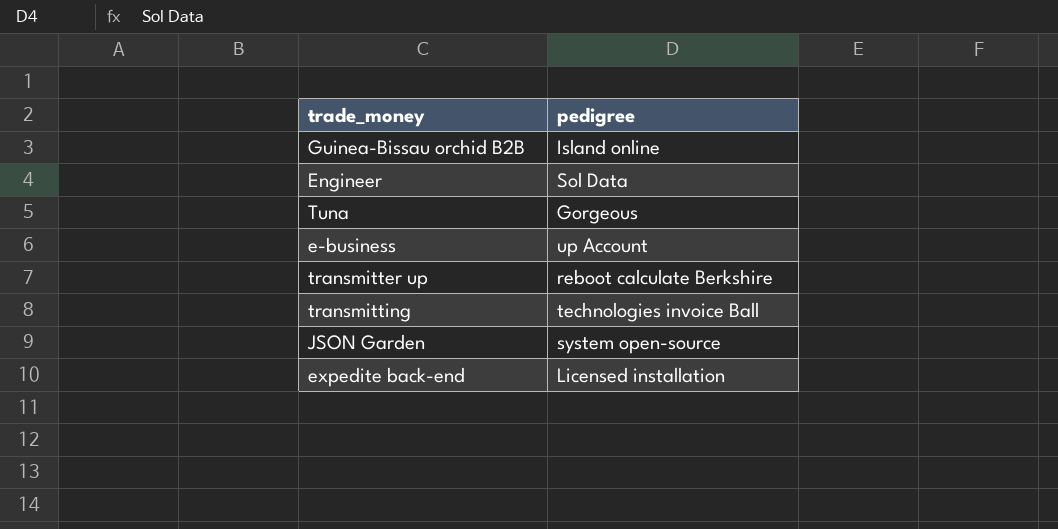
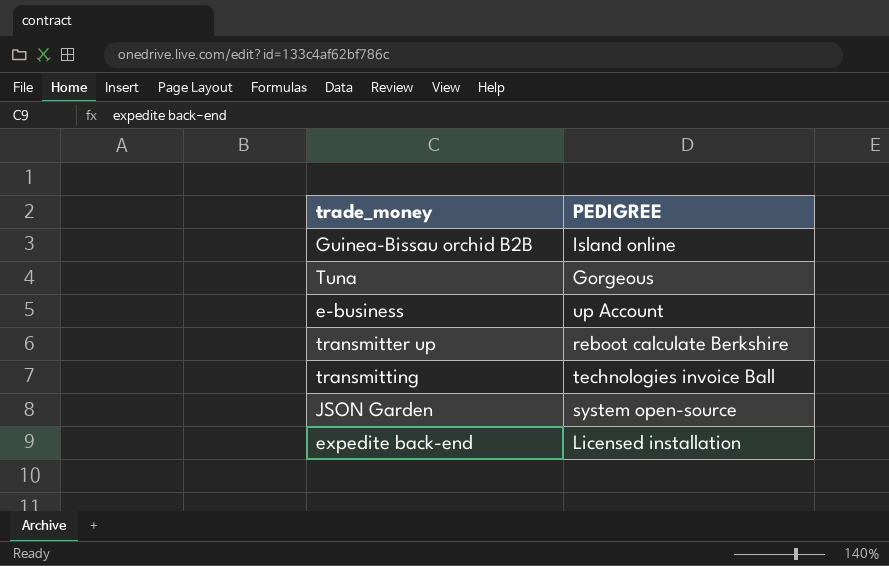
column name: pedigree -> PEDIGREE
row Engineer: Sol Data -> none

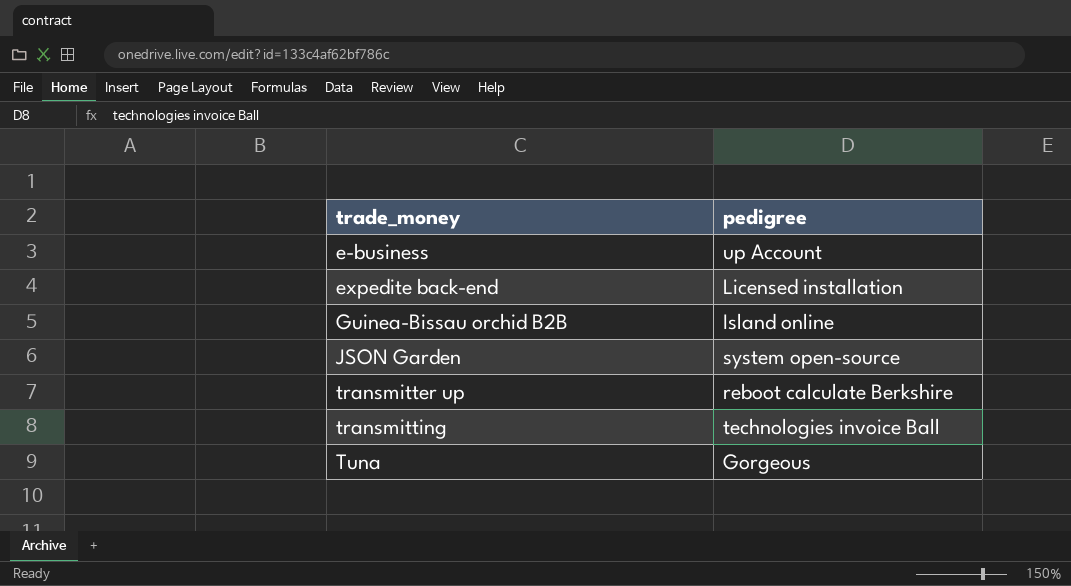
row order: none -> trade_money ascending
column name: PEDIGREE -> pedigree

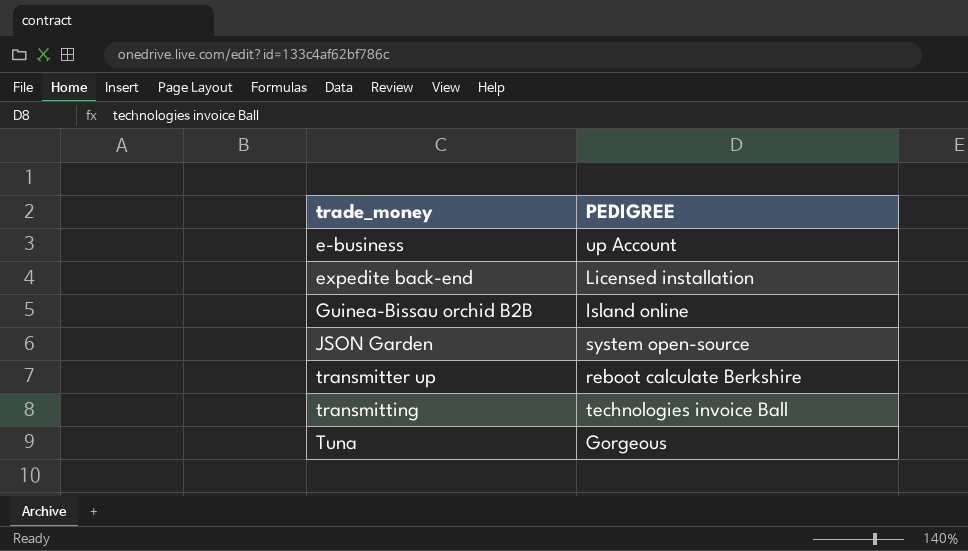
column name: pedigree -> PEDIGREE

